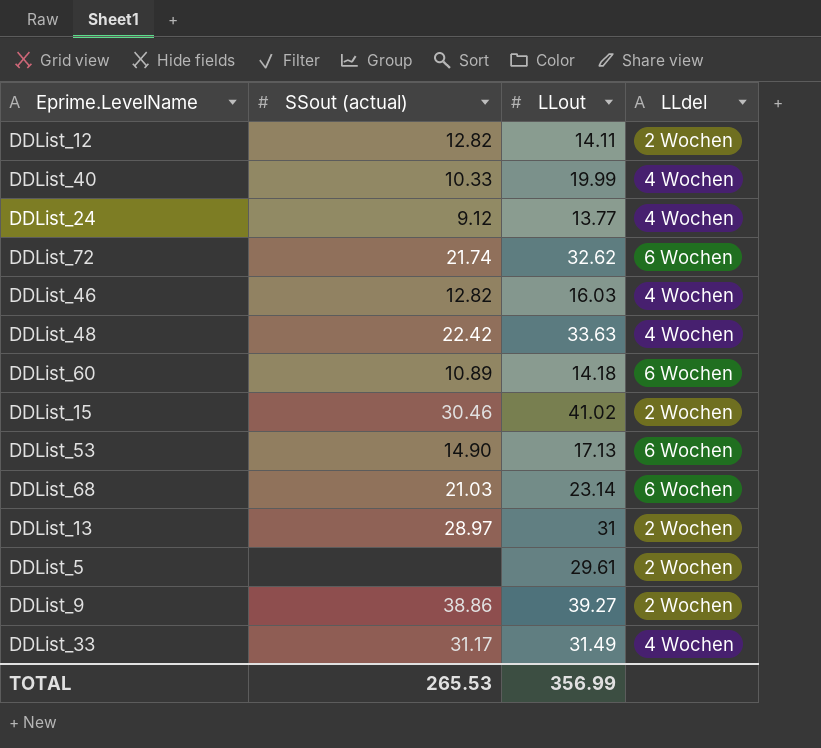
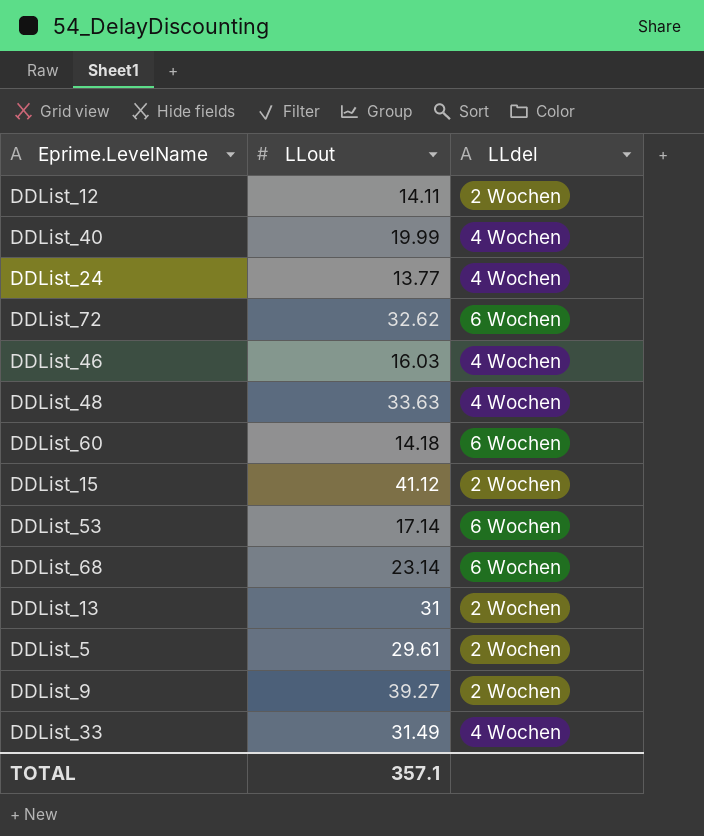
column SSout (actual) | position: 2 -> none
DDList_15 | LLout: 41.02 -> 41.12
DDList_53 | LLout: 17.13 -> 17.14
TOTAL | LLout: 356.99 -> 357.1

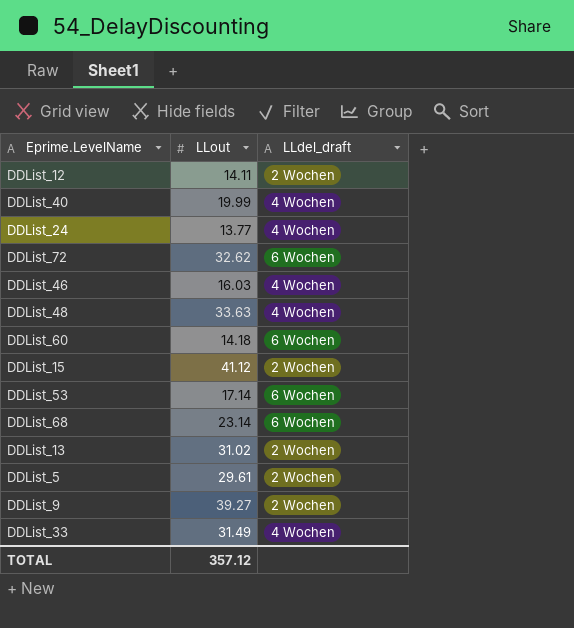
column name: LLdel -> LLdel_draft
DDList_13 | LLout: 31 -> 31.02
TOTAL | LLout: 357.1 -> 357.12

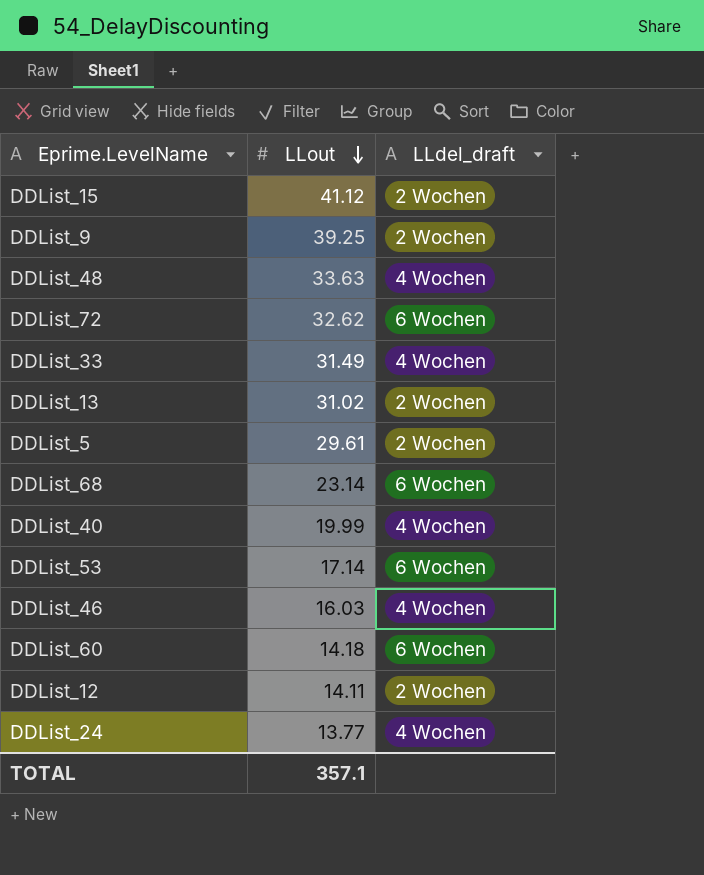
row order: none -> LLout descending
DDList_9 | LLout: 39.27 -> 39.25
TOTAL | LLout: 357.12 -> 357.1

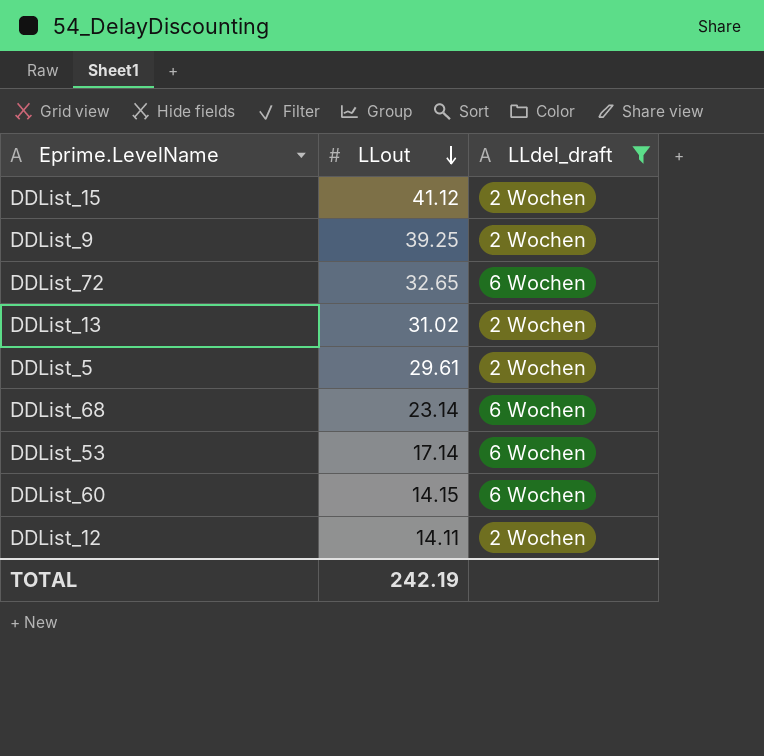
filter: none -> LLdel_draft != 4 Wochen
DDList_72 | LLout: 32.62 -> 32.65
DDList_60 | LLout: 14.18 -> 14.15
TOTAL | LLout: 357.1 -> 242.19

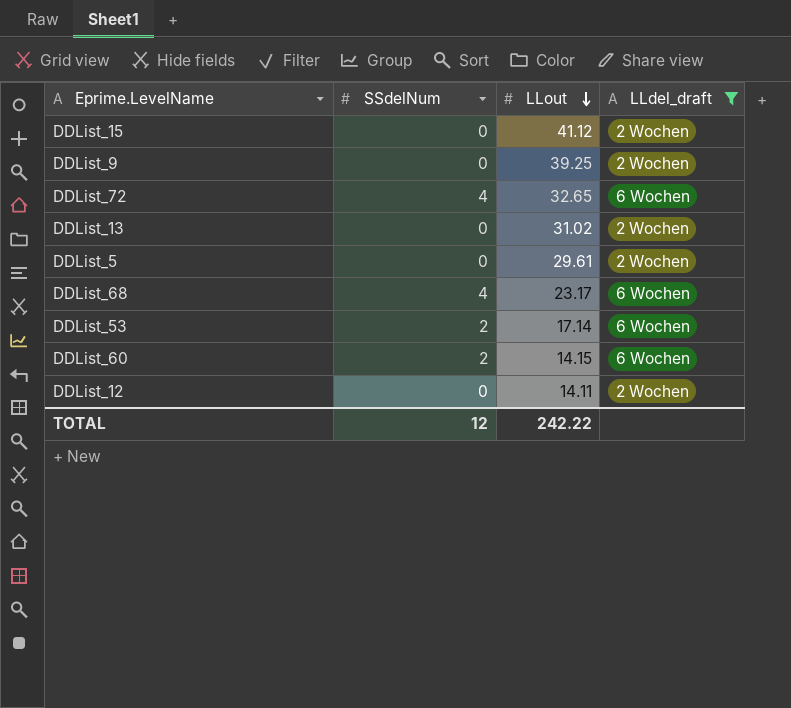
column SSdelNum | position: none -> 2
DDList_68 | LLout: 23.14 -> 23.17
TOTAL | LLout: 242.19 -> 242.22

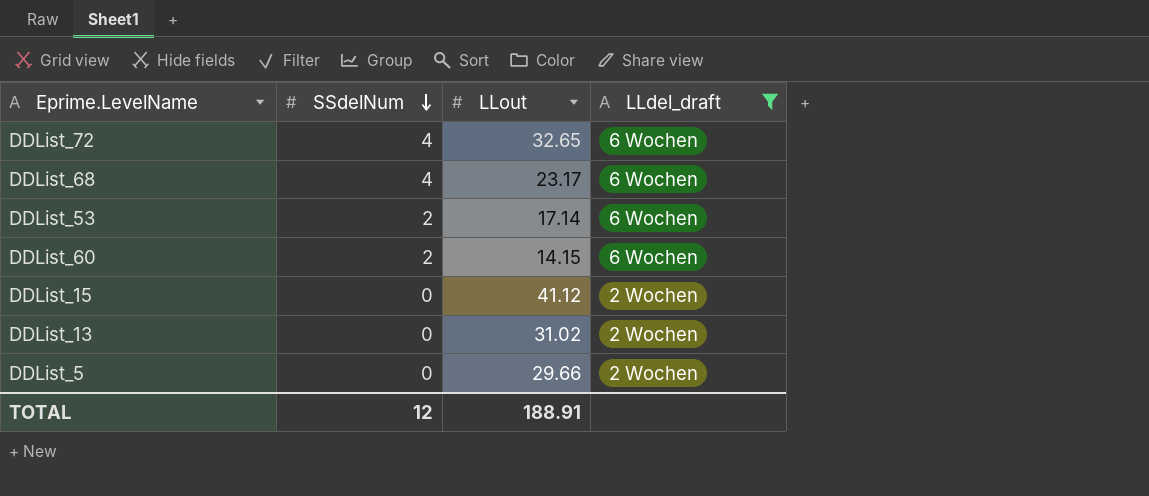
row order: LLout descending -> SSdelNum descending
row DDList_9: 0 | 39.25 | 2 Wochen -> none
row DDList_12: 0 | 14.11 | 2 Wochen -> none
DDList_5 | LLout: 29.61 -> 29.66
TOTAL | LLout: 242.22 -> 188.91

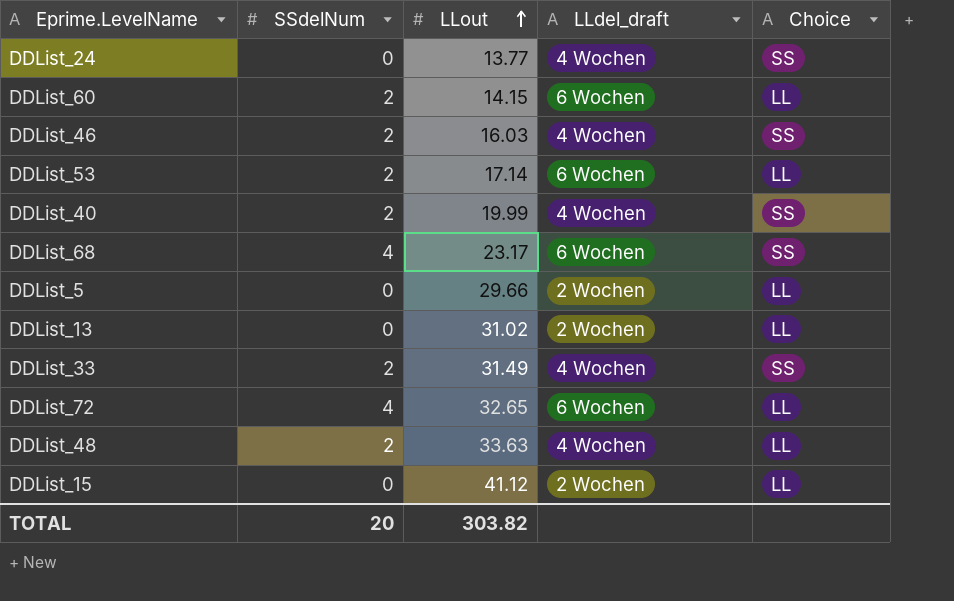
filter: LLdel_draft != 4 Wochen -> none
row order: SSdelNum descending -> LLout ascending
column Choice | position: none -> 5
TOTAL | SSdelNum: 12 -> 20
TOTAL | LLout: 188.91 -> 303.82

